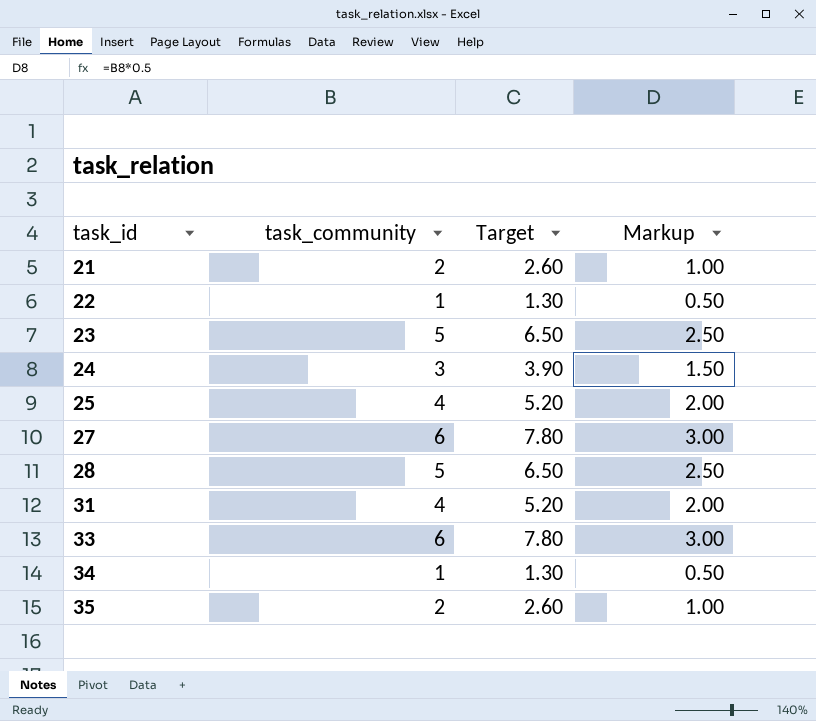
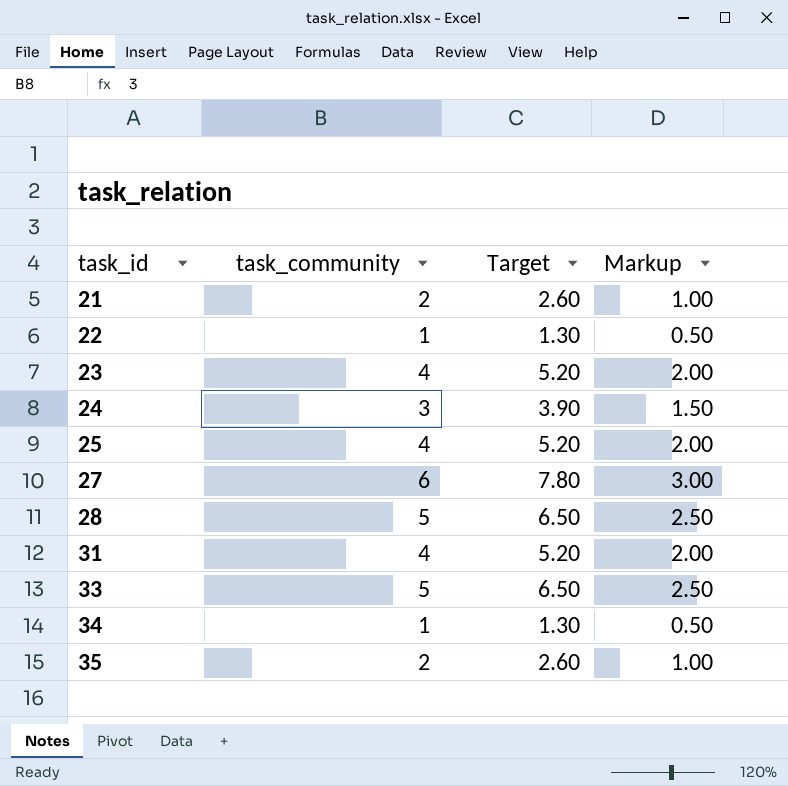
23 | task_community: 5 -> 4
23 | Target: 6.50 -> 5.20
23 | Markup: 2.50 -> 2.00
33 | task_community: 6 -> 5
33 | Target: 7.80 -> 6.50
33 | Markup: 3.00 -> 2.50

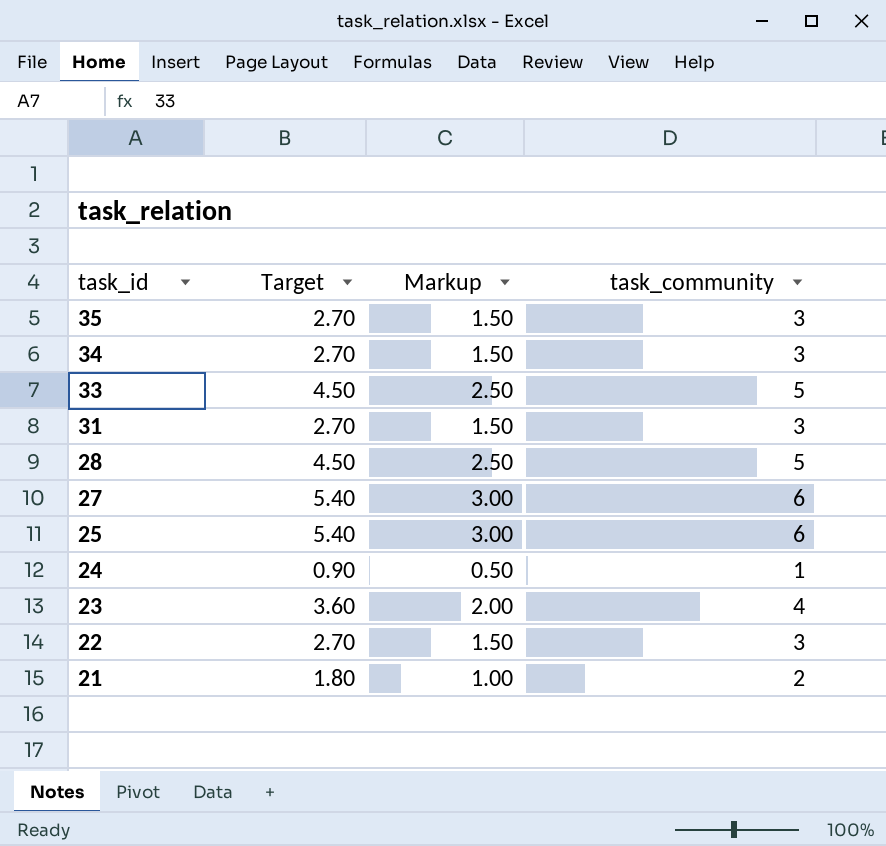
row order: task_id ascending -> task_id descending
column Target | formula: [task_community] * 1.3 -> [task_community] * 0.9
column task_community | position: 2 -> 4
35 | Markup: 1.00 -> 1.50
35 | task_community: 2 -> 3
34 | Markup: 0.50 -> 1.50
34 | task_community: 1 -> 3
31 | Markup: 2.00 -> 1.50
31 | task_community: 4 -> 3
25 | Markup: 2.00 -> 3.00
25 | task_community: 4 -> 6
24 | Markup: 1.50 -> 0.50
24 | task_community: 3 -> 1
22 | Markup: 0.50 -> 1.50
22 | task_community: 1 -> 3

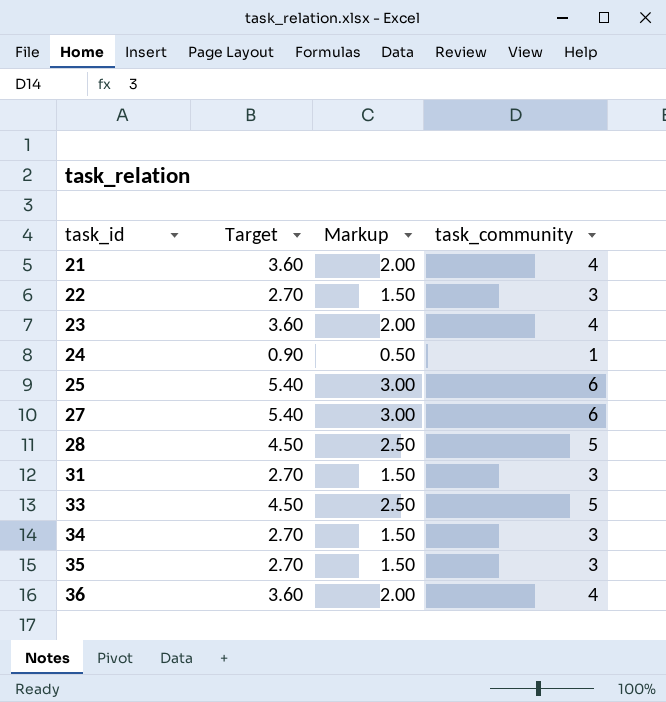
row order: task_id descending -> task_id ascending
21 | Target: 1.80 -> 3.60
21 | Markup: 1.00 -> 2.00
21 | task_community: 2 -> 4
row 36: none -> 3.60 | 2.00 | 4

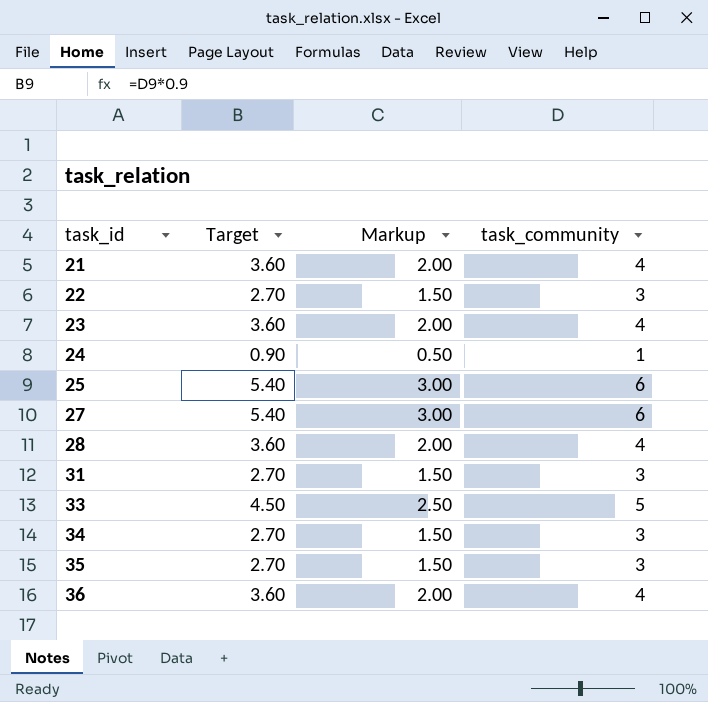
28 | Target: 4.50 -> 3.60
28 | Markup: 2.50 -> 2.00
28 | task_community: 5 -> 4

